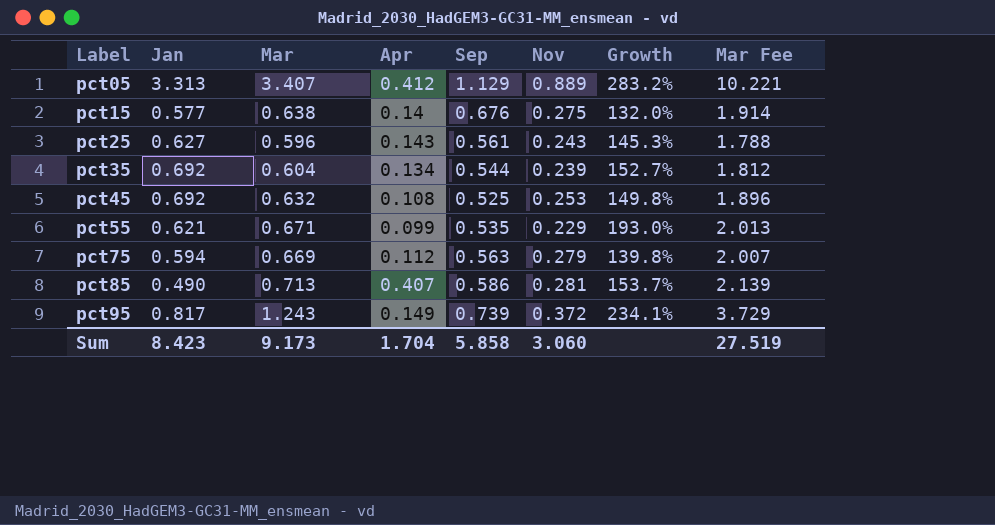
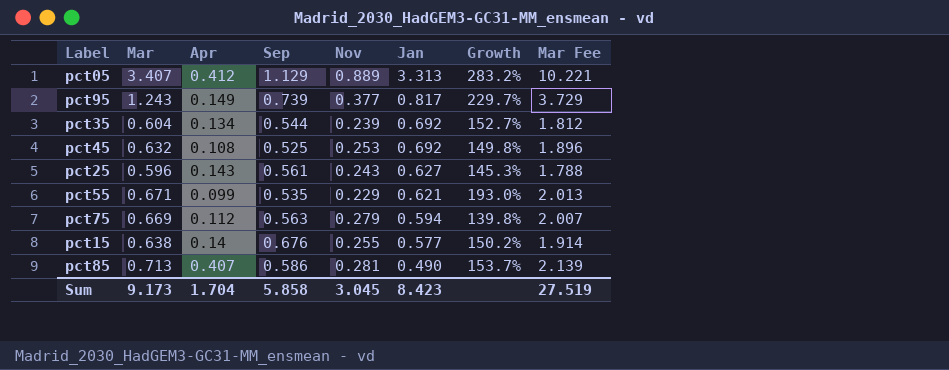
row order: Label ascending -> Jan descending
column Jan | position: 2 -> 6
pct95 | Nov: 0.372 -> 0.377
pct95 | Growth: 234.1% -> 229.7%
pct15 | Nov: 0.275 -> 0.255
pct15 | Growth: 132.0% -> 150.2%
Sum | Nov: 3.060 -> 3.045

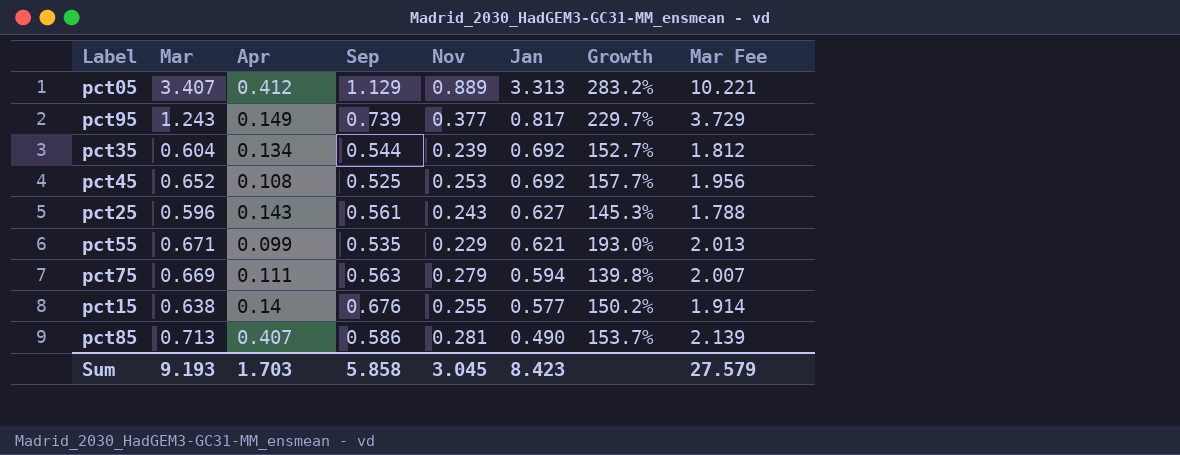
pct45 | Mar: 0.632 -> 0.652
pct45 | Growth: 149.8% -> 157.7%
pct45 | Mar Fee: 1.896 -> 1.956
pct75 | Apr: 0.112 -> 0.111
Sum | Mar: 9.173 -> 9.193
Sum | Apr: 1.704 -> 1.703
Sum | Mar Fee: 27.519 -> 27.579

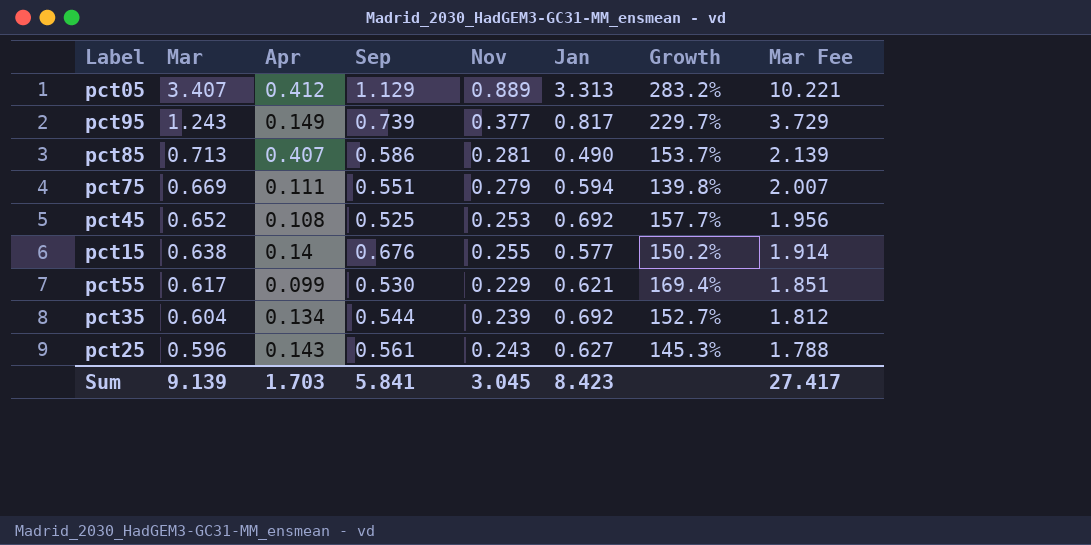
row order: Jan descending -> Mar descending
pct75 | Sep: 0.563 -> 0.551
pct55 | Mar: 0.671 -> 0.617
pct55 | Sep: 0.535 -> 0.530
pct55 | Growth: 193.0% -> 169.4%
pct55 | Mar Fee: 2.013 -> 1.851
Sum | Mar: 9.193 -> 9.139
Sum | Sep: 5.858 -> 5.841
Sum | Mar Fee: 27.579 -> 27.417

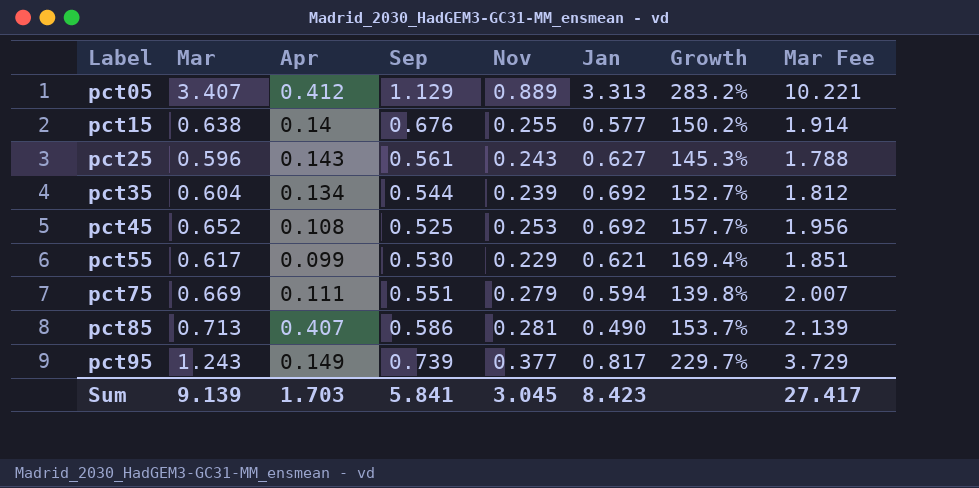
row order: Mar descending -> Label ascending

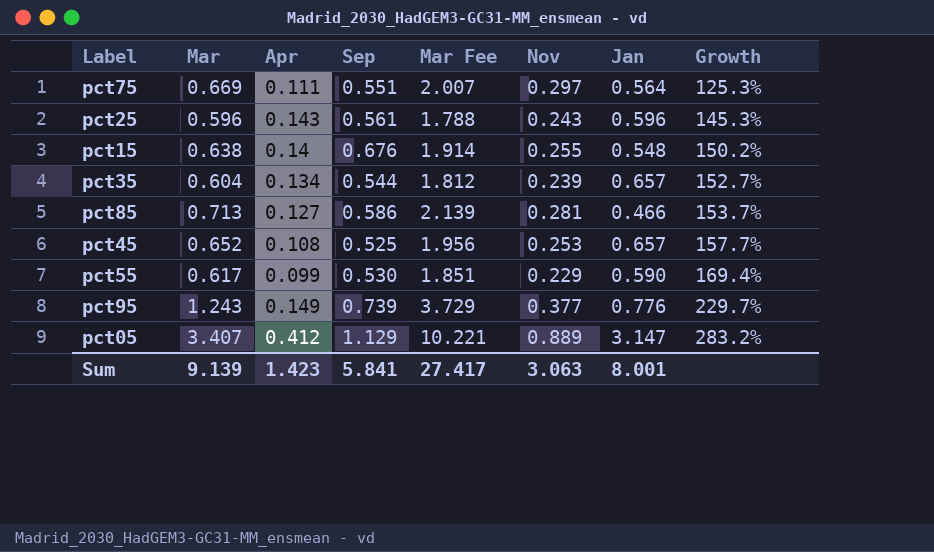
row order: Label ascending -> Growth ascending
column Mar Fee | position: 8 -> 5
pct75 | Nov: 0.279 -> 0.297
pct75 | Jan: 0.594 -> 0.564
pct75 | Growth: 139.8% -> 125.3%
pct25 | Jan: 0.627 -> 0.596
pct15 | Jan: 0.577 -> 0.548
pct35 | Jan: 0.692 -> 0.657
pct85 | Apr: 0.407 -> 0.127
pct85 | Jan: 0.490 -> 0.466
pct45 | Jan: 0.692 -> 0.657
pct55 | Jan: 0.621 -> 0.590
pct95 | Jan: 0.817 -> 0.776
pct05 | Jan: 3.313 -> 3.147
Sum | Apr: 1.703 -> 1.423
Sum | Nov: 3.045 -> 3.063
Sum | Jan: 8.423 -> 8.001

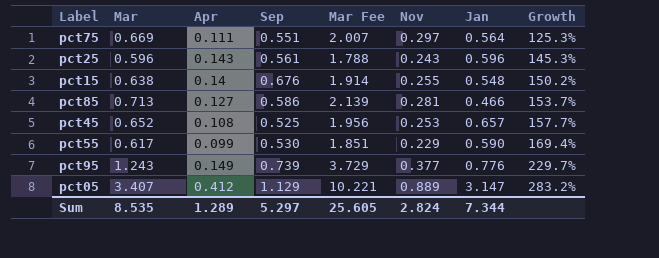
row pct35: 0.604 | 0.134 | 0.544 | 1.812 | 0.239 | 0.657 | 152.7% -> none
Sum | Mar: 9.139 -> 8.535
Sum | Apr: 1.423 -> 1.289
Sum | Sep: 5.841 -> 5.297
Sum | Mar Fee: 27.417 -> 25.605
Sum | Nov: 3.063 -> 2.824
Sum | Jan: 8.001 -> 7.344

